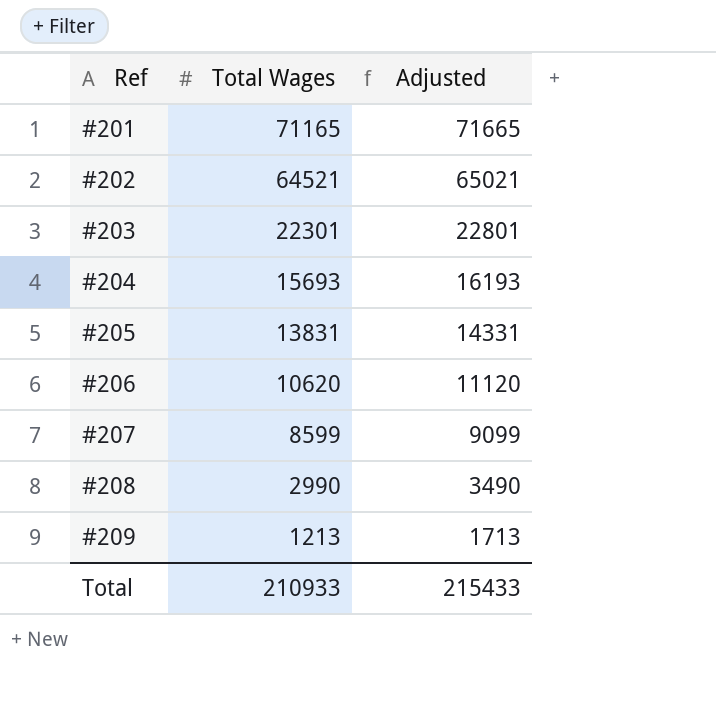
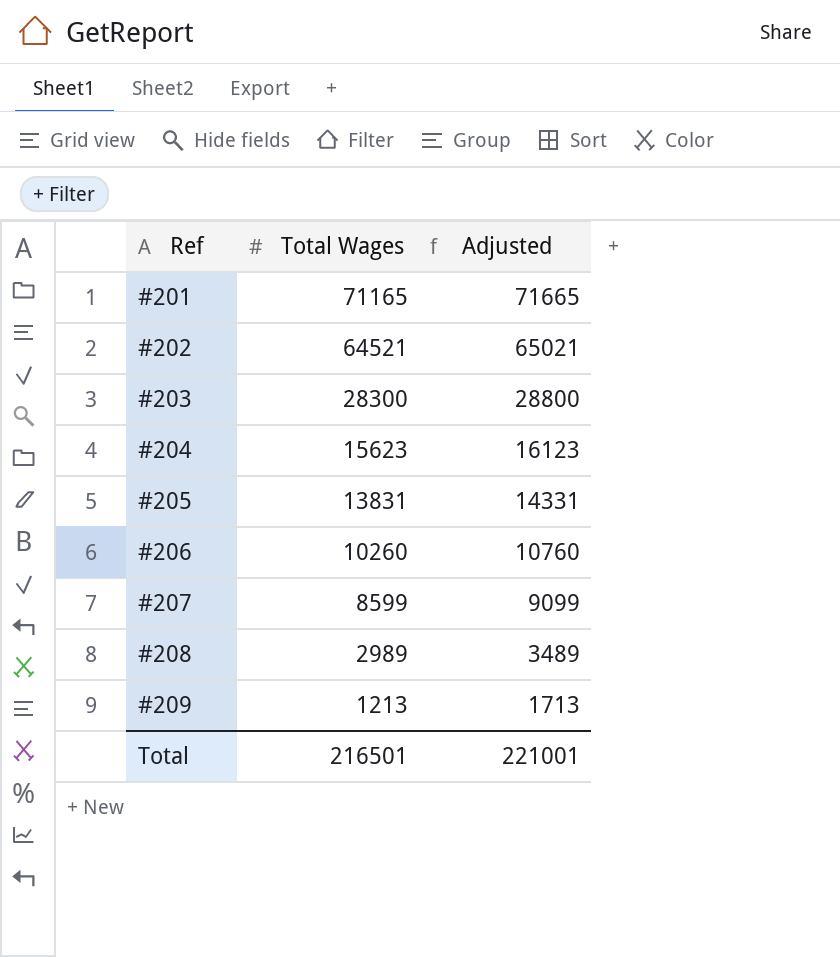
#203 | Total Wages: 22301 -> 28300
#203 | Adjusted: 22801 -> 28800
#204 | Total Wages: 15693 -> 15623
#204 | Adjusted: 16193 -> 16123
#206 | Total Wages: 10620 -> 10260
#206 | Adjusted: 11120 -> 10760
#208 | Total Wages: 2990 -> 2989
#208 | Adjusted: 3490 -> 3489
Total | Total Wages: 210933 -> 216501
Total | Adjusted: 215433 -> 221001

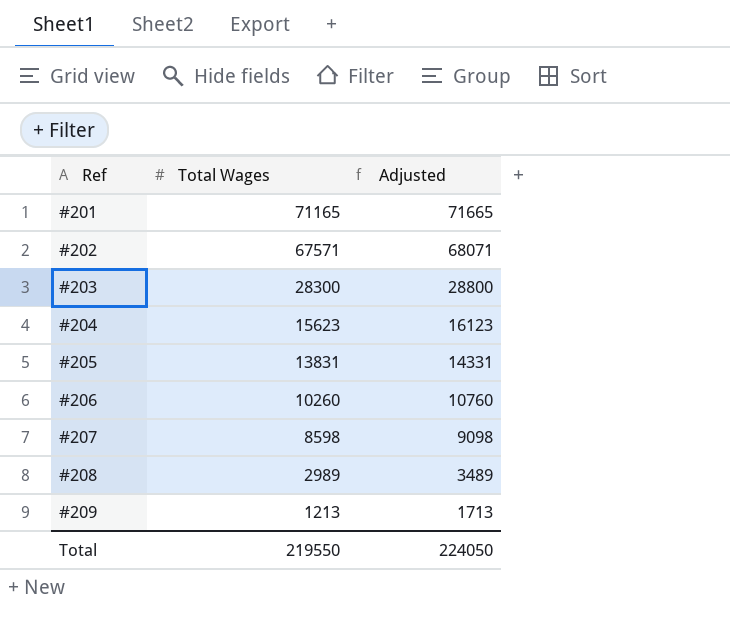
#202 | Total Wages: 64521 -> 67571
#202 | Adjusted: 65021 -> 68071
#207 | Total Wages: 8599 -> 8598
#207 | Adjusted: 9099 -> 9098
Total | Total Wages: 216501 -> 219550
Total | Adjusted: 221001 -> 224050

